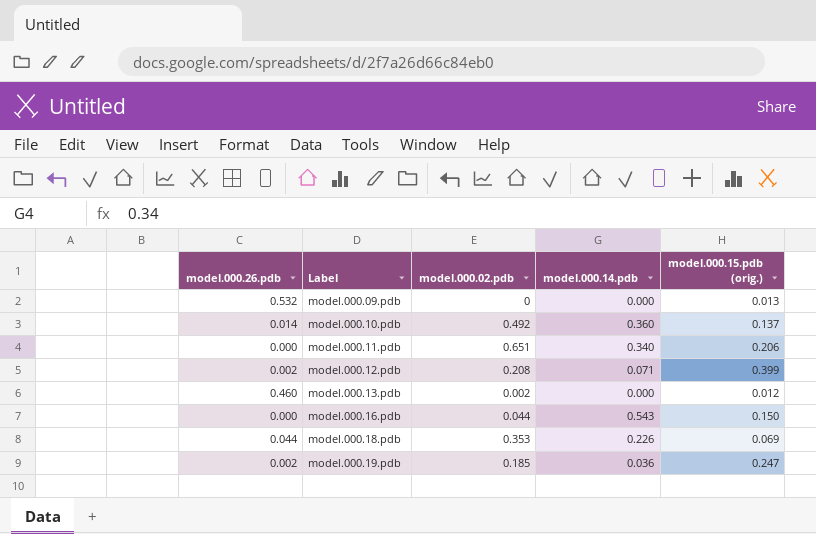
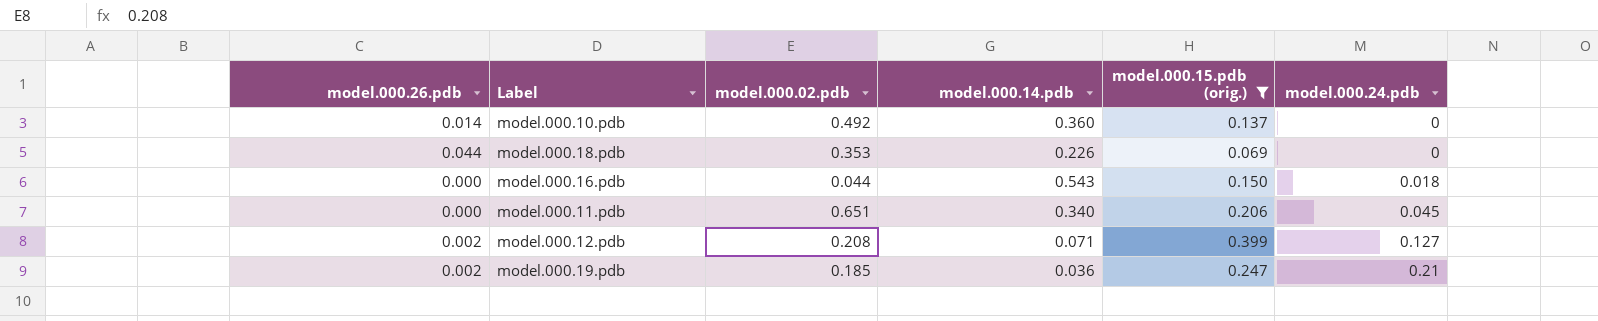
filter: none -> model.000.15.pdb (orig.) >= 0.069
row order: Label ascending -> model.000.24.pdb ascending
column model.000.24.pdb | position: none -> 6

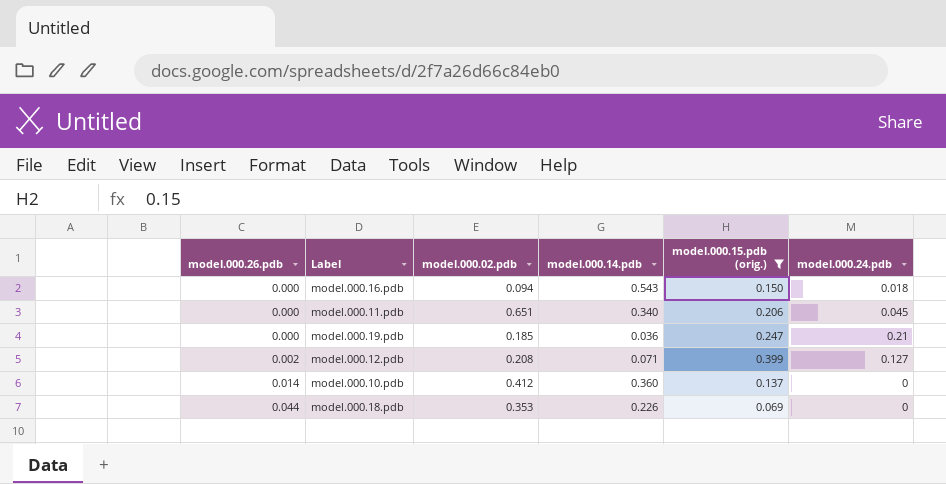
row order: model.000.24.pdb ascending -> model.000.26.pdb ascending
model.000.16.pdb | model.000.02.pdb: 0.044 -> 0.094
model.000.19.pdb | model.000.26.pdb: 0.002 -> 0.000
model.000.10.pdb | model.000.02.pdb: 0.492 -> 0.412

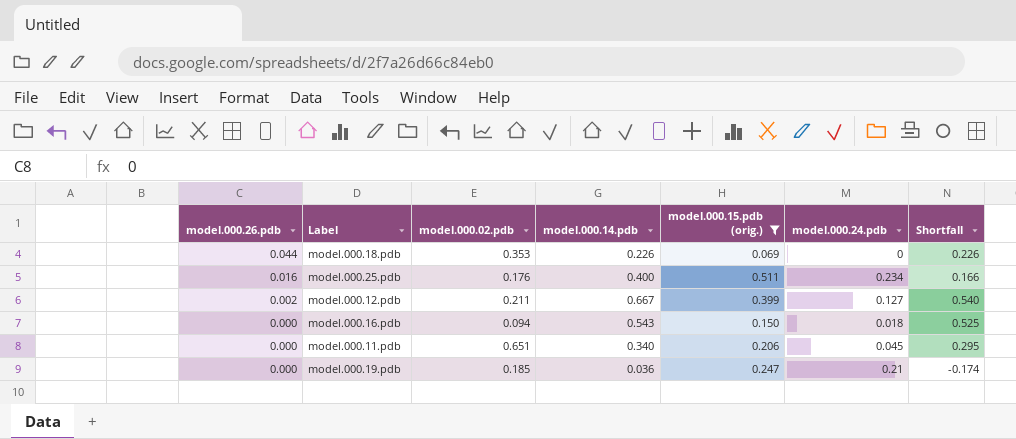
row order: model.000.26.pdb ascending -> model.000.26.pdb descending
column Shortfall | formula: none -> [model.000.14.pdb] - [model.000.24.pdb]
row model.000.10.pdb: 0.014 | 0.412 | 0.360 | 0.137 | 0 -> none
row model.000.25.pdb: none -> 0.016 | 0.176 | 0.400 | 0.511 | 0.234 | 0.166
model.000.12.pdb | model.000.02.pdb: 0.208 -> 0.211
model.000.12.pdb | model.000.14.pdb: 0.071 -> 0.667

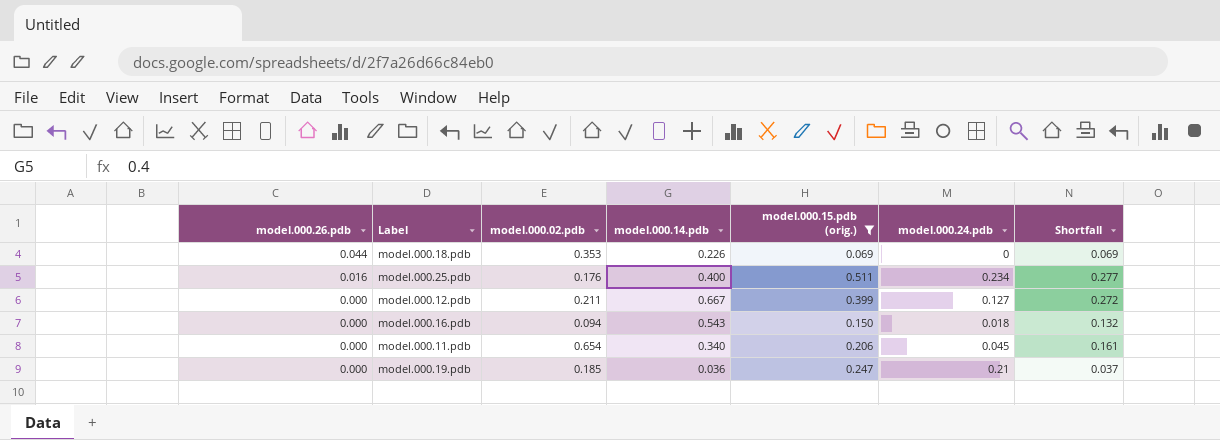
column Shortfall | formula: [model.000.14.pdb] - [model.000.24.pdb] -> [model.000.15.pdb (orig.)] - [model.000.24.pdb]
model.000.12.pdb | model.000.26.pdb: 0.002 -> 0.000
model.000.11.pdb | model.000.02.pdb: 0.651 -> 0.654

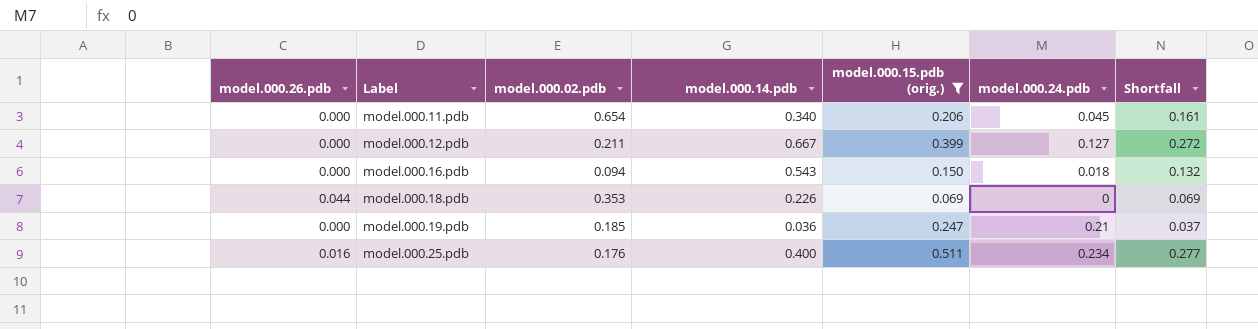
row order: model.000.26.pdb descending -> Label ascending

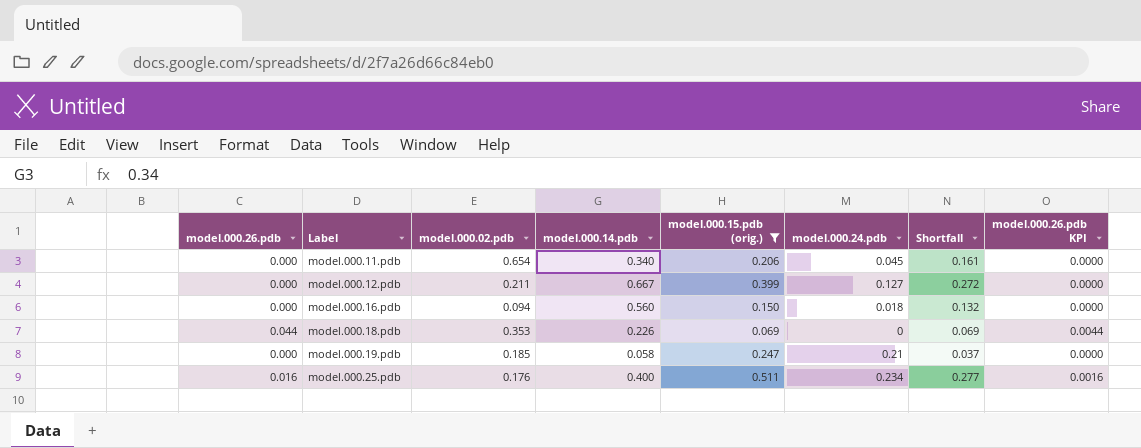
column model.000.26.pdb KPI | formula: none -> [model.000.26.pdb] * 0.1
model.000.16.pdb | model.000.14.pdb: 0.543 -> 0.560
model.000.19.pdb | model.000.14.pdb: 0.036 -> 0.058

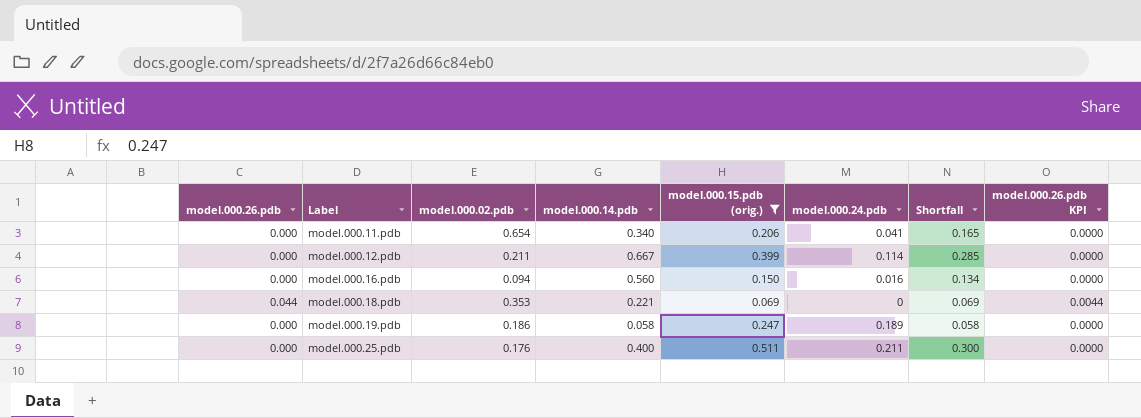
model.000.11.pdb | model.000.24.pdb: 0.045 -> 0.041
model.000.11.pdb | Shortfall: 0.161 -> 0.165
model.000.12.pdb | model.000.24.pdb: 0.127 -> 0.114
model.000.12.pdb | Shortfall: 0.272 -> 0.285
model.000.16.pdb | model.000.24.pdb: 0.018 -> 0.016
model.000.16.pdb | Shortfall: 0.132 -> 0.134
model.000.18.pdb | model.000.14.pdb: 0.226 -> 0.221
model.000.19.pdb | model.000.02.pdb: 0.185 -> 0.186
model.000.19.pdb | model.000.24.pdb: 0.21 -> 0.189
model.000.19.pdb | Shortfall: 0.037 -> 0.058
model.000.25.pdb | model.000.26.pdb: 0.016 -> 0.000
model.000.25.pdb | model.000.24.pdb: 0.234 -> 0.211
model.000.25.pdb | Shortfall: 0.277 -> 0.300
model.000.25.pdb | model.000.26.pdb KPI: 0.0016 -> 0.0000

